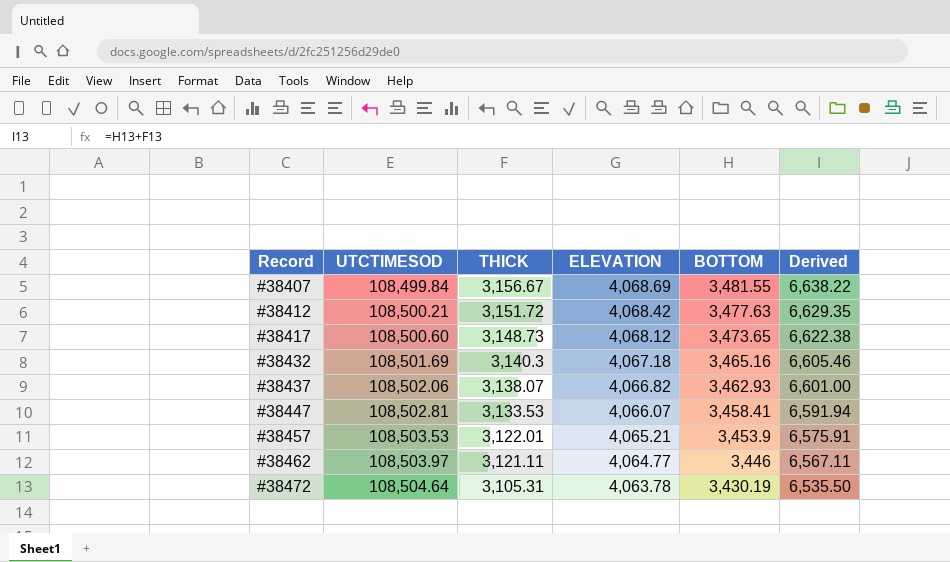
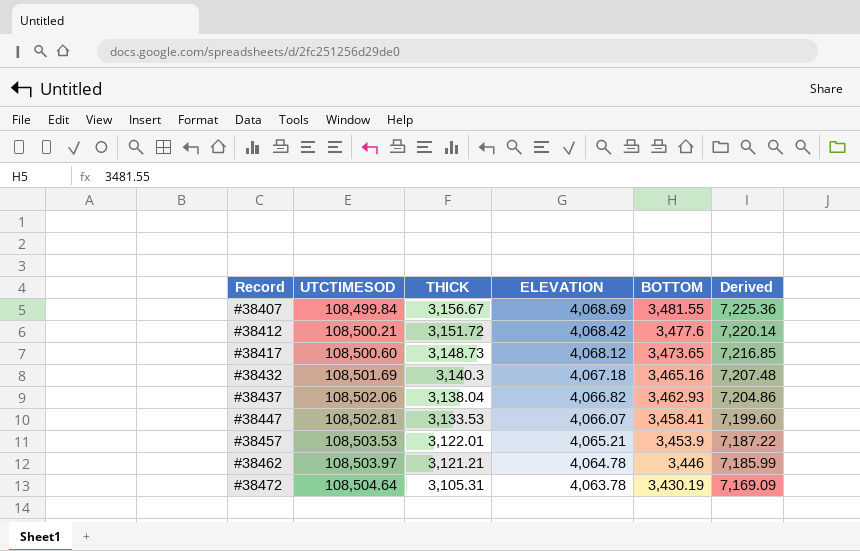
column Derived | formula: [THICK] + [BOTTOM] -> [THICK] + [ELEVATION]
#38412 | BOTTOM: 3,477.63 -> 3,477.6
#38437 | THICK: 3,138.07 -> 3,138.04
#38462 | THICK: 3,121.11 -> 3,121.21
#38462 | ELEVATION: 4,064.77 -> 4,064.78

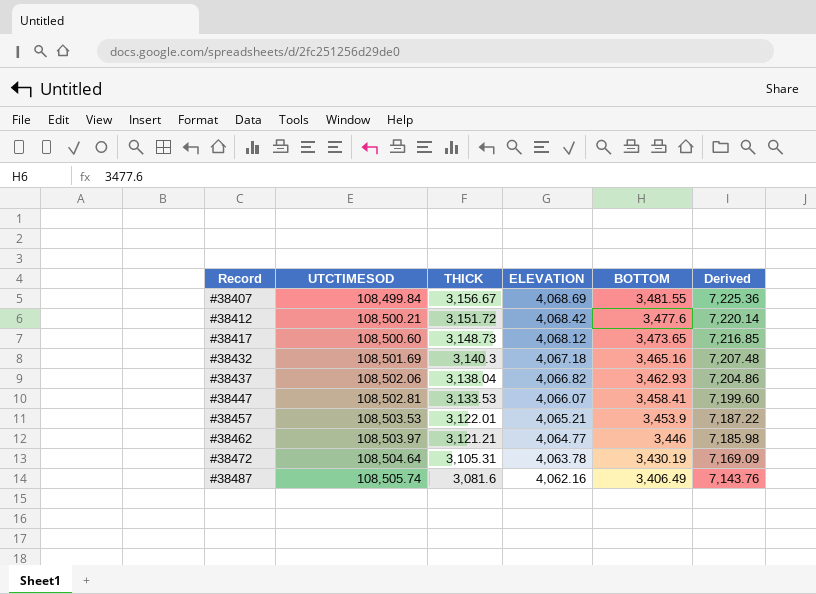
#38462 | ELEVATION: 4,064.78 -> 4,064.77
#38462 | Derived: 7,185.99 -> 7,185.98
row #38487: none -> 108,505.74 | 3,081.6 | 4,062.16 | 3,406.49 | 7,143.76

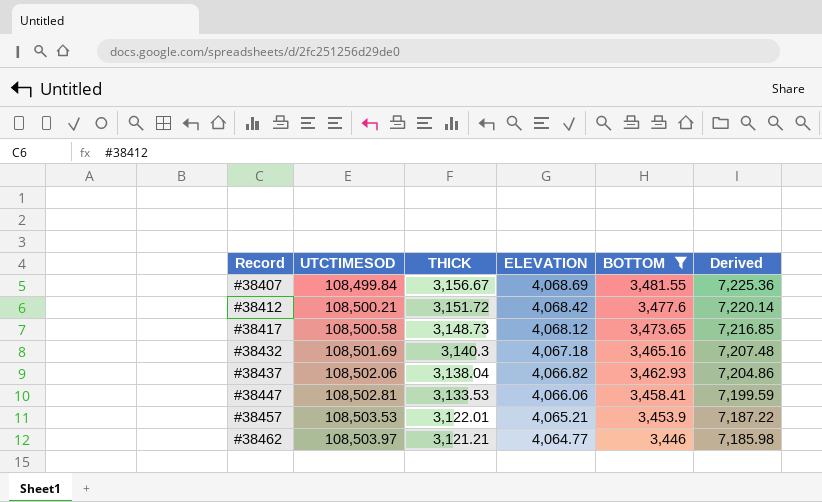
filter: none -> BOTTOM >= 3,446
#38417 | UTCTIMESOD: 108,500.60 -> 108,500.58
#38447 | ELEVATION: 4,066.07 -> 4,066.06
#38447 | Derived: 7,199.60 -> 7,199.59

